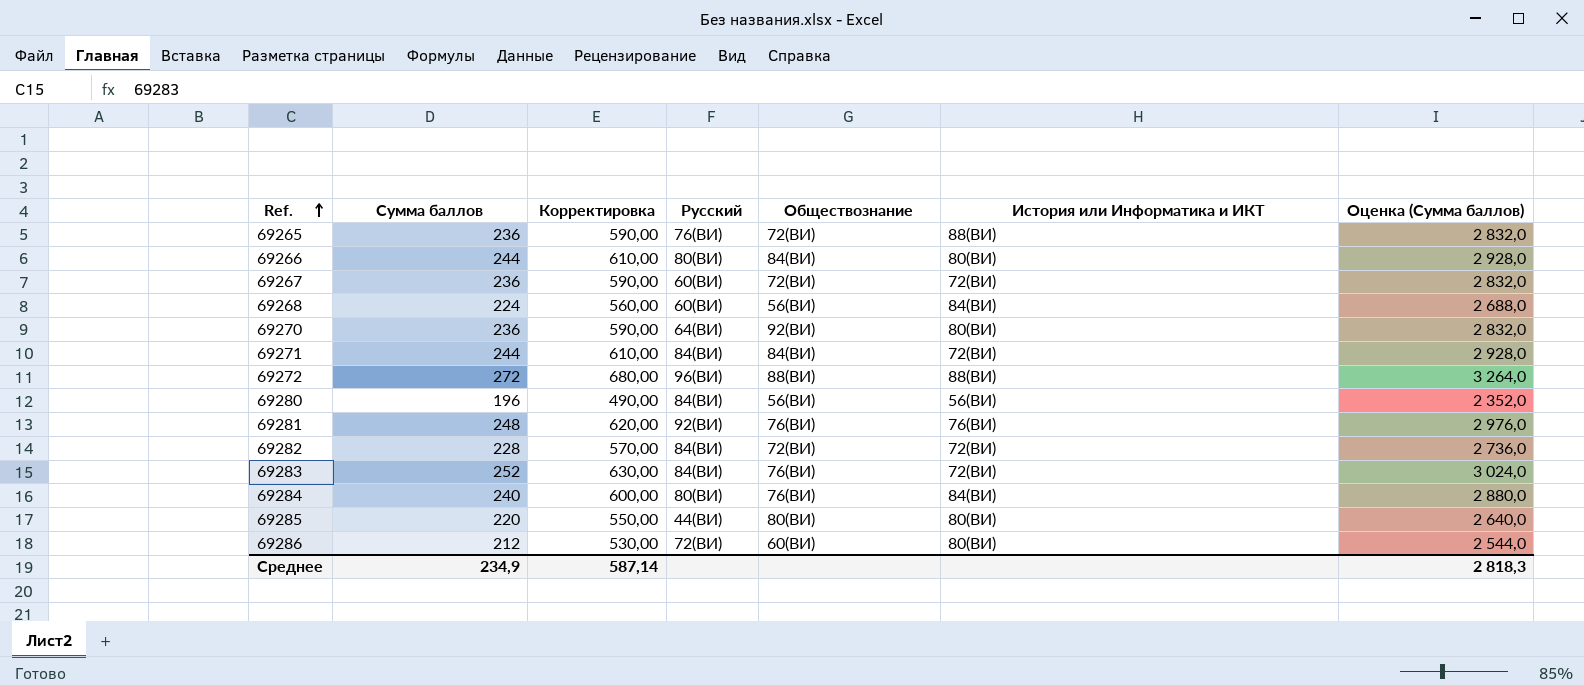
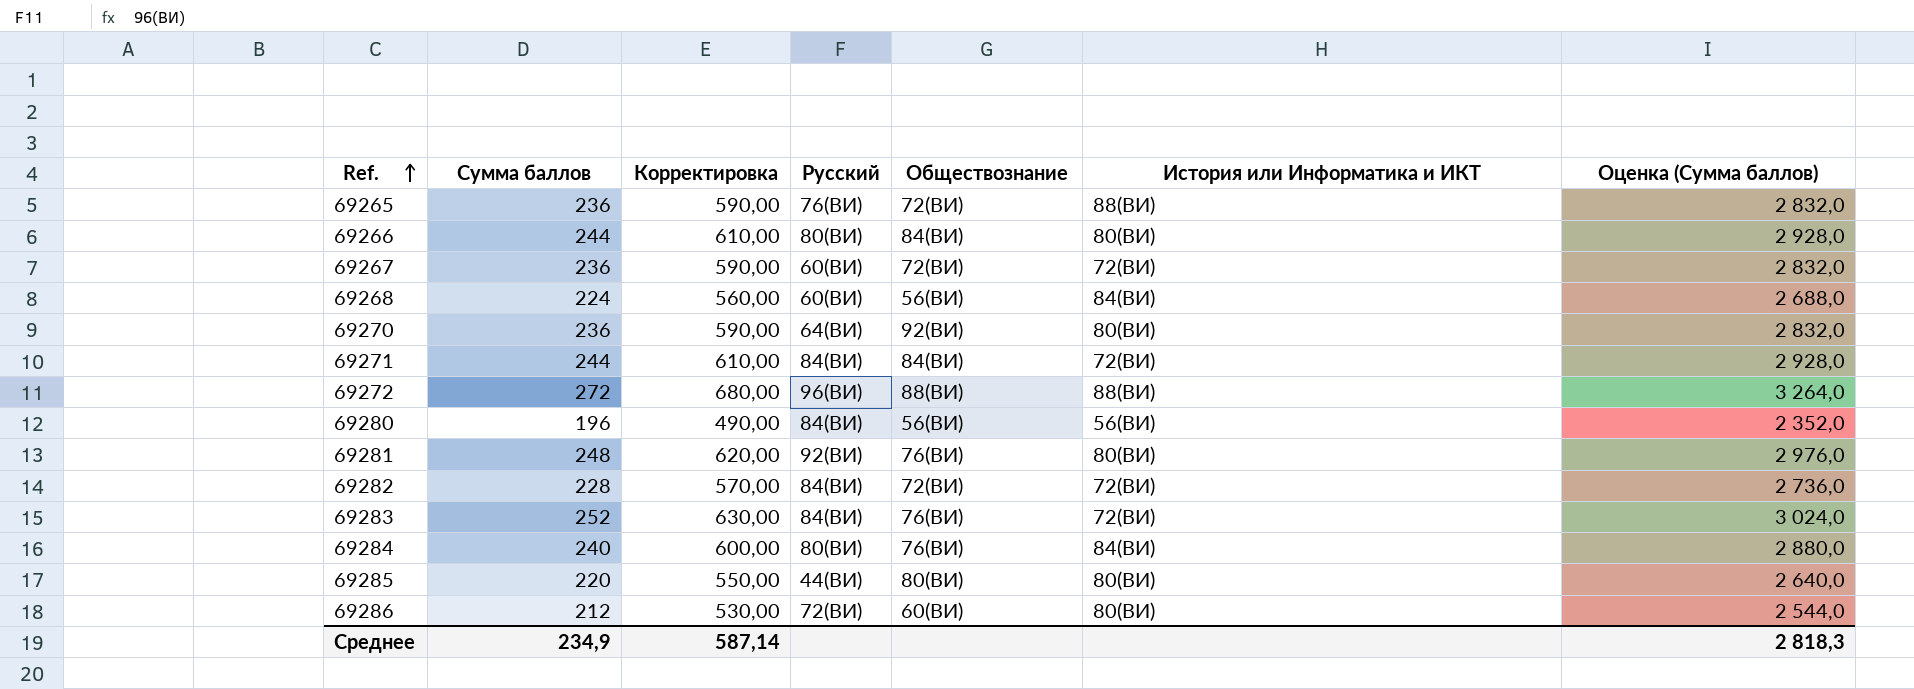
69281 | История или Информатика и ИКТ: 76(ВИ) -> 80(ВИ)

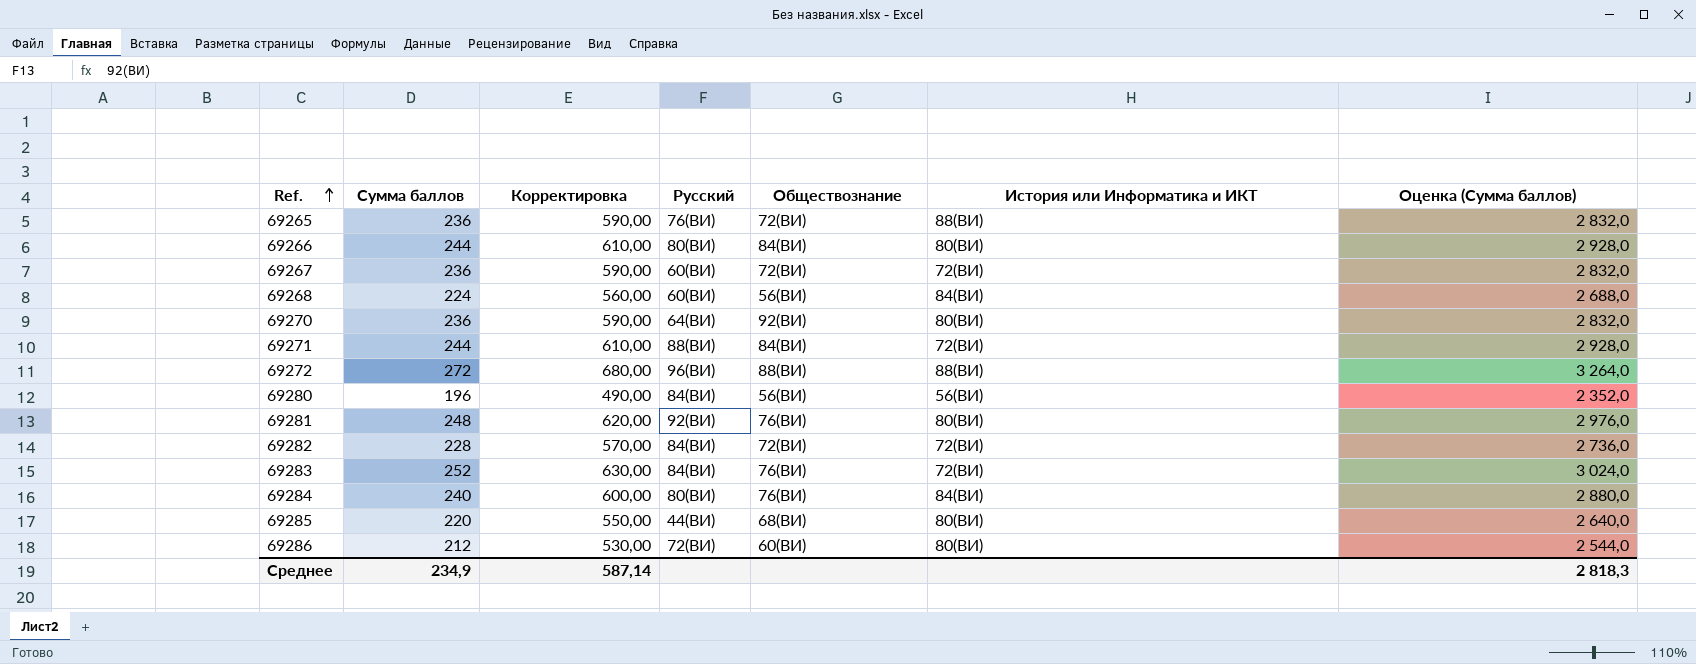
69271 | Русский: 84(ВИ) -> 88(ВИ)
69285 | Обществознание: 80(ВИ) -> 68(ВИ)

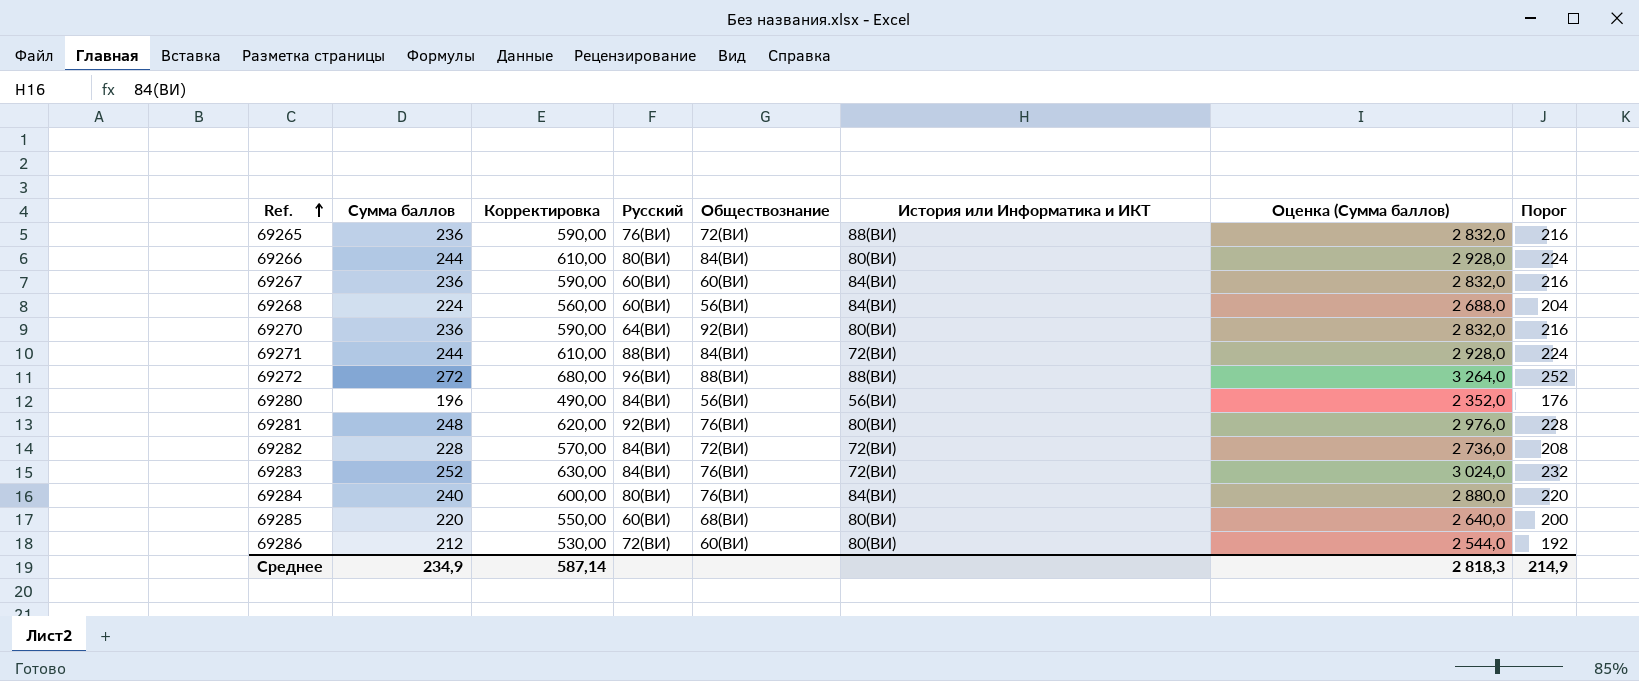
column Порог | formula: none -> [Сумма баллов] - 20
69267 | Обществознание: 72(ВИ) -> 60(ВИ)
69267 | История или Информатика и ИКТ: 72(ВИ) -> 84(ВИ)
69285 | Русский: 44(ВИ) -> 60(ВИ)

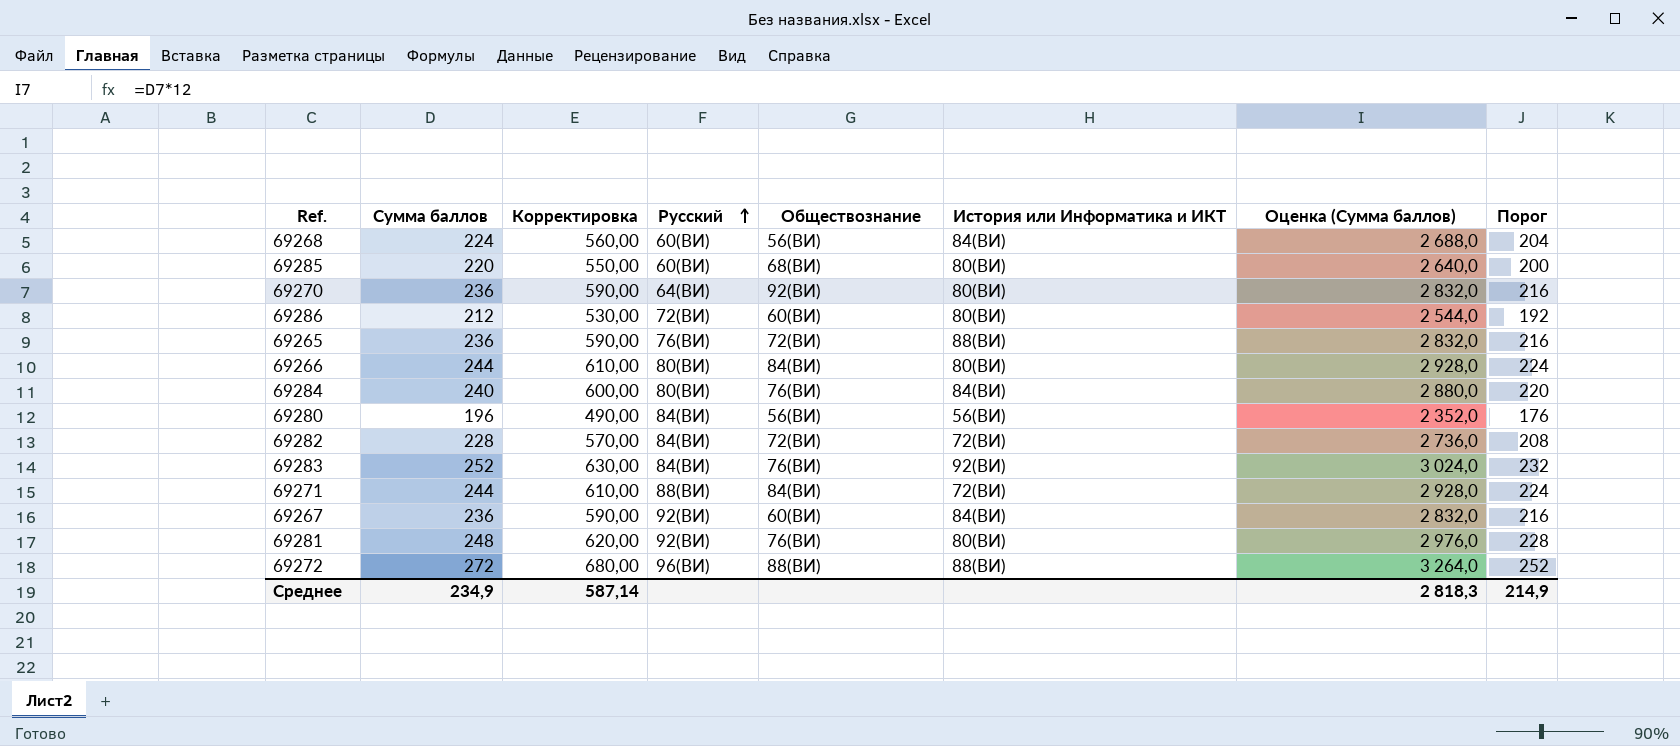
row order: Ref. ascending -> Русский ascending
69283 | История или Информатика и ИКТ: 72(ВИ) -> 92(ВИ)
69267 | Русский: 60(ВИ) -> 92(ВИ)

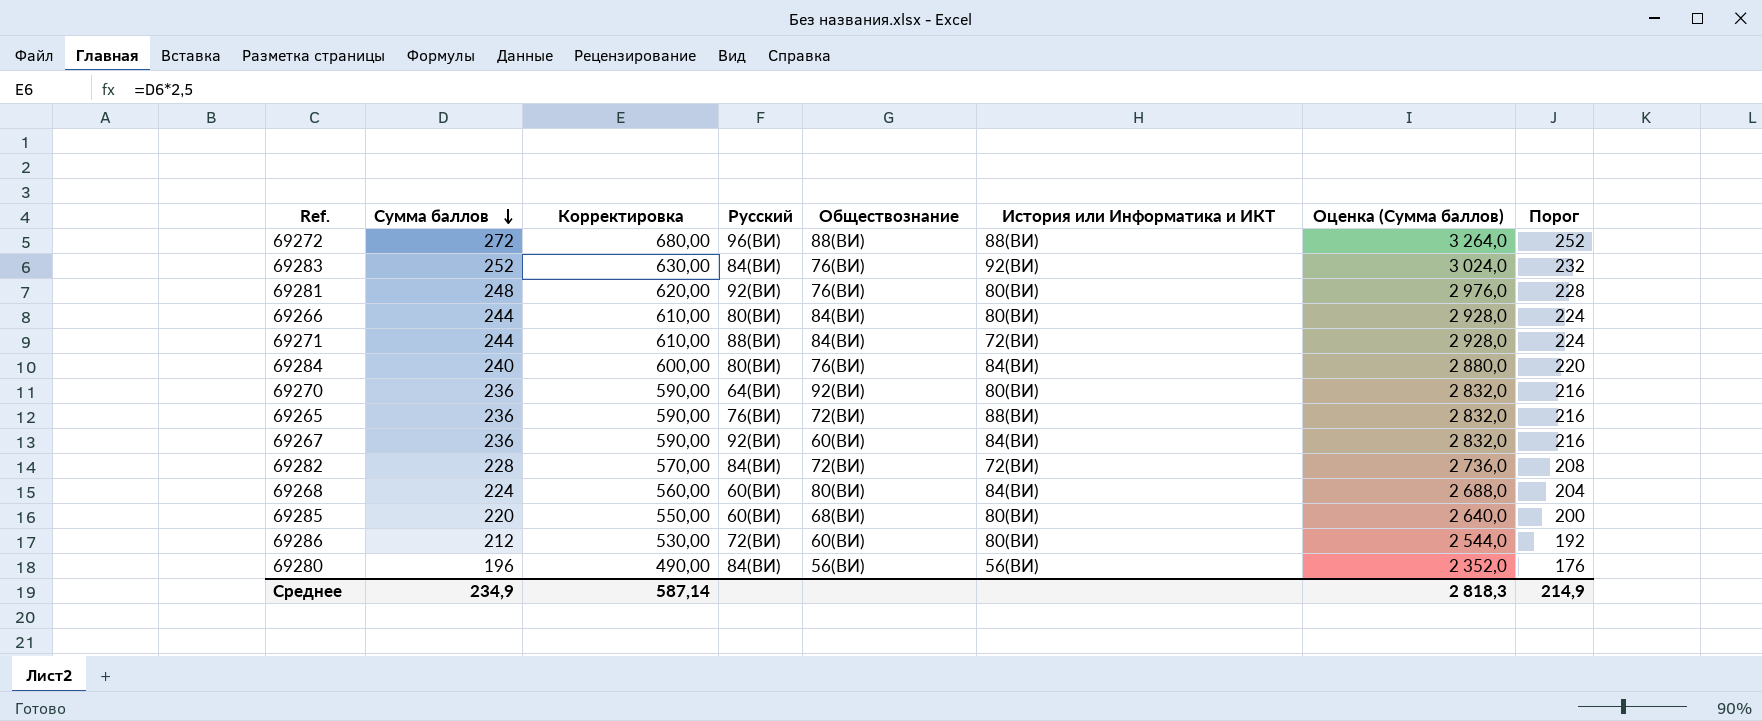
row order: Русский ascending -> Сумма баллов descending
69268 | Обществознание: 56(ВИ) -> 80(ВИ)

